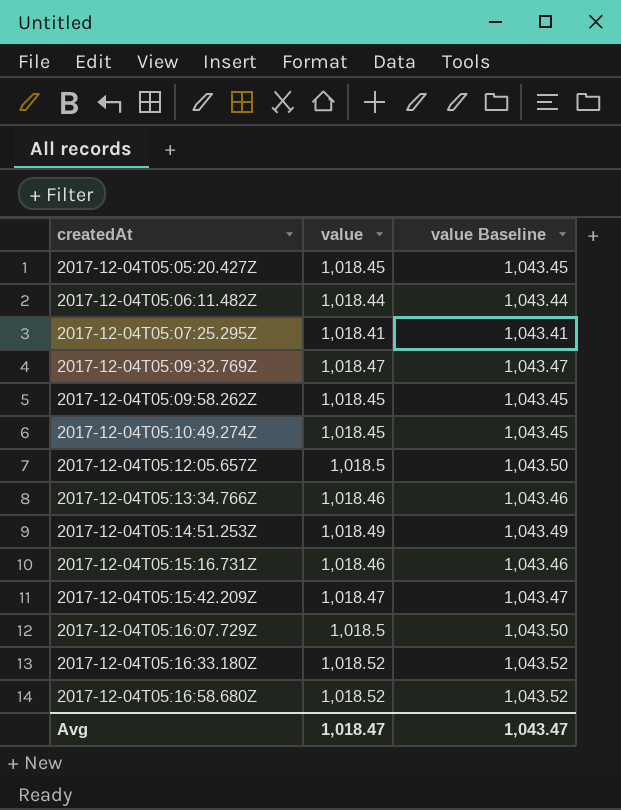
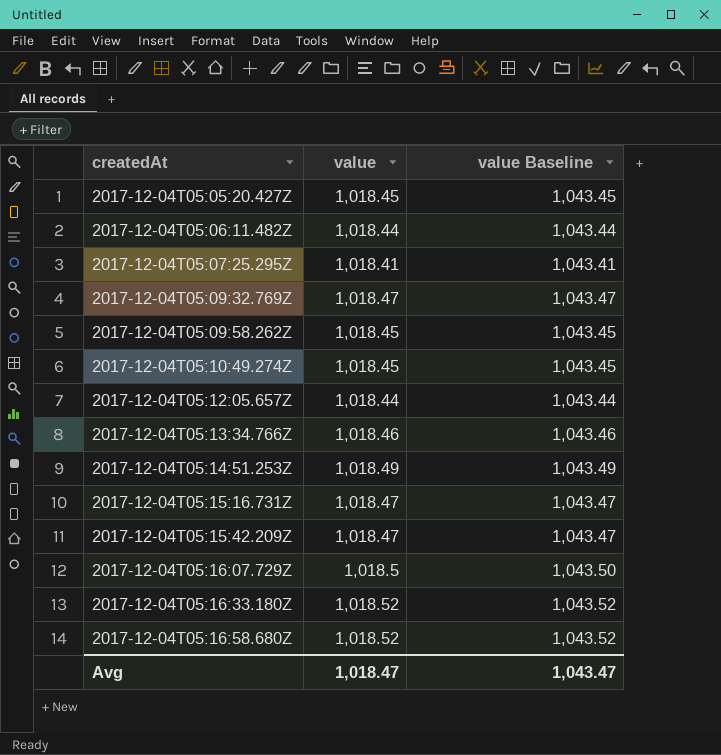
2017-12-04T05:12:05.657Z | value: 1,018.5 -> 1,018.44
2017-12-04T05:12:05.657Z | value Baseline: 1,043.50 -> 1,043.44
2017-12-04T05:15:16.731Z | value: 1,018.46 -> 1,018.47
2017-12-04T05:15:16.731Z | value Baseline: 1,043.46 -> 1,043.47

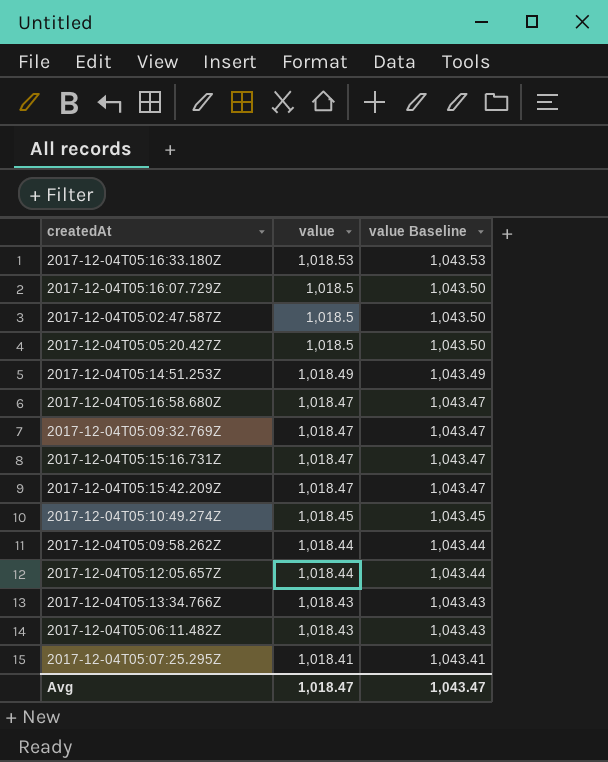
row order: createdAt ascending -> value descending
2017-12-04T05:16:33.180Z | value: 1,018.52 -> 1,018.53
2017-12-04T05:16:33.180Z | value Baseline: 1,043.52 -> 1,043.53
row 2017-12-04T05:02:47.587Z: none -> 1,018.5 | 1,043.50
2017-12-04T05:05:20.427Z | value: 1,018.45 -> 1,018.5
2017-12-04T05:05:20.427Z | value Baseline: 1,043.45 -> 1,043.50
2017-12-04T05:16:58.680Z | value: 1,018.52 -> 1,018.47
2017-12-04T05:16:58.680Z | value Baseline: 1,043.52 -> 1,043.47
2017-12-04T05:09:58.262Z | value: 1,018.45 -> 1,018.44
2017-12-04T05:09:58.262Z | value Baseline: 1,043.45 -> 1,043.44
2017-12-04T05:13:34.766Z | value: 1,018.46 -> 1,018.43
2017-12-04T05:13:34.766Z | value Baseline: 1,043.46 -> 1,043.43
2017-12-04T05:06:11.482Z | value: 1,018.44 -> 1,018.43
2017-12-04T05:06:11.482Z | value Baseline: 1,043.44 -> 1,043.43

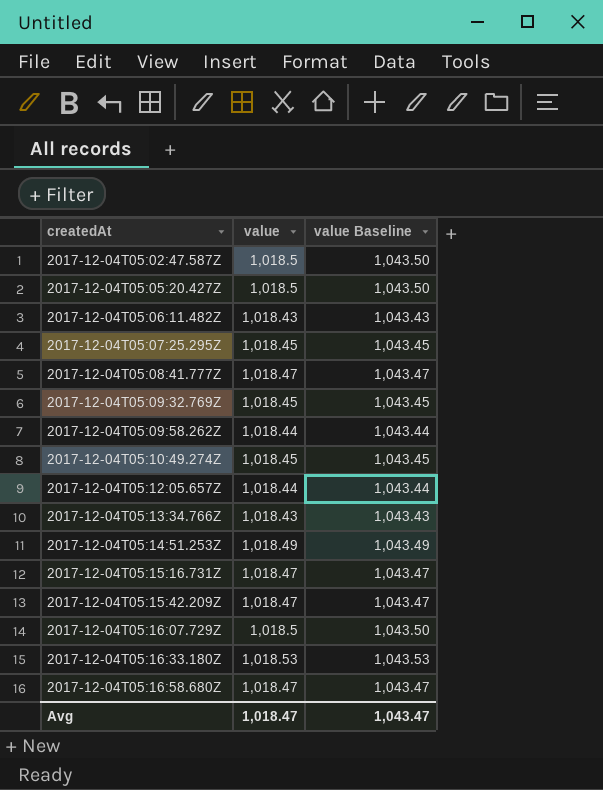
row order: value descending -> createdAt ascending
2017-12-04T05:07:25.295Z | value: 1,018.41 -> 1,018.45
2017-12-04T05:07:25.295Z | value Baseline: 1,043.41 -> 1,043.45
row 2017-12-04T05:08:41.777Z: none -> 1,018.47 | 1,043.47
2017-12-04T05:09:32.769Z | value: 1,018.47 -> 1,018.45
2017-12-04T05:09:32.769Z | value Baseline: 1,043.47 -> 1,043.45

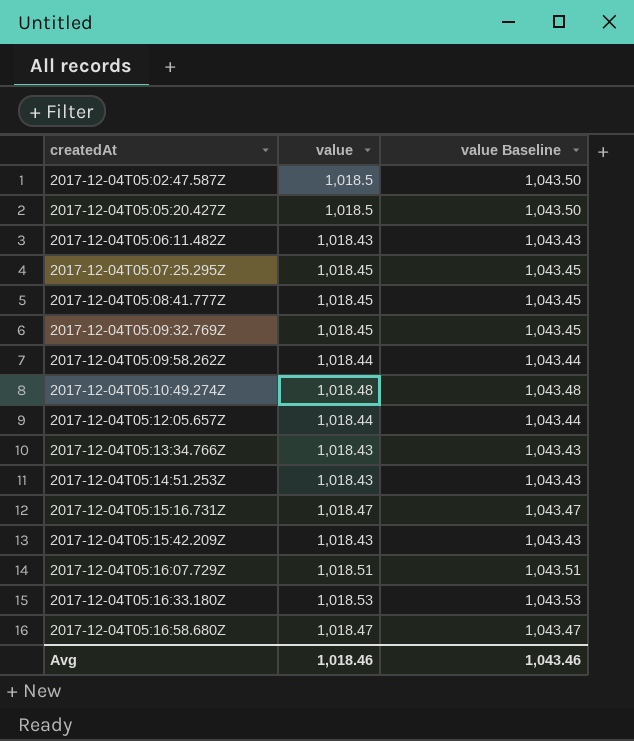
2017-12-04T05:08:41.777Z | value: 1,018.47 -> 1,018.45
2017-12-04T05:08:41.777Z | value Baseline: 1,043.47 -> 1,043.45
2017-12-04T05:10:49.274Z | value: 1,018.45 -> 1,018.48
2017-12-04T05:10:49.274Z | value Baseline: 1,043.45 -> 1,043.48
2017-12-04T05:14:51.253Z | value: 1,018.49 -> 1,018.43
2017-12-04T05:14:51.253Z | value Baseline: 1,043.49 -> 1,043.43
2017-12-04T05:15:42.209Z | value: 1,018.47 -> 1,018.43
2017-12-04T05:15:42.209Z | value Baseline: 1,043.47 -> 1,043.43
2017-12-04T05:16:07.729Z | value: 1,018.5 -> 1,018.51
2017-12-04T05:16:07.729Z | value Baseline: 1,043.50 -> 1,043.51
Avg | value: 1,018.47 -> 1,018.46
Avg | value Baseline: 1,043.47 -> 1,043.46

